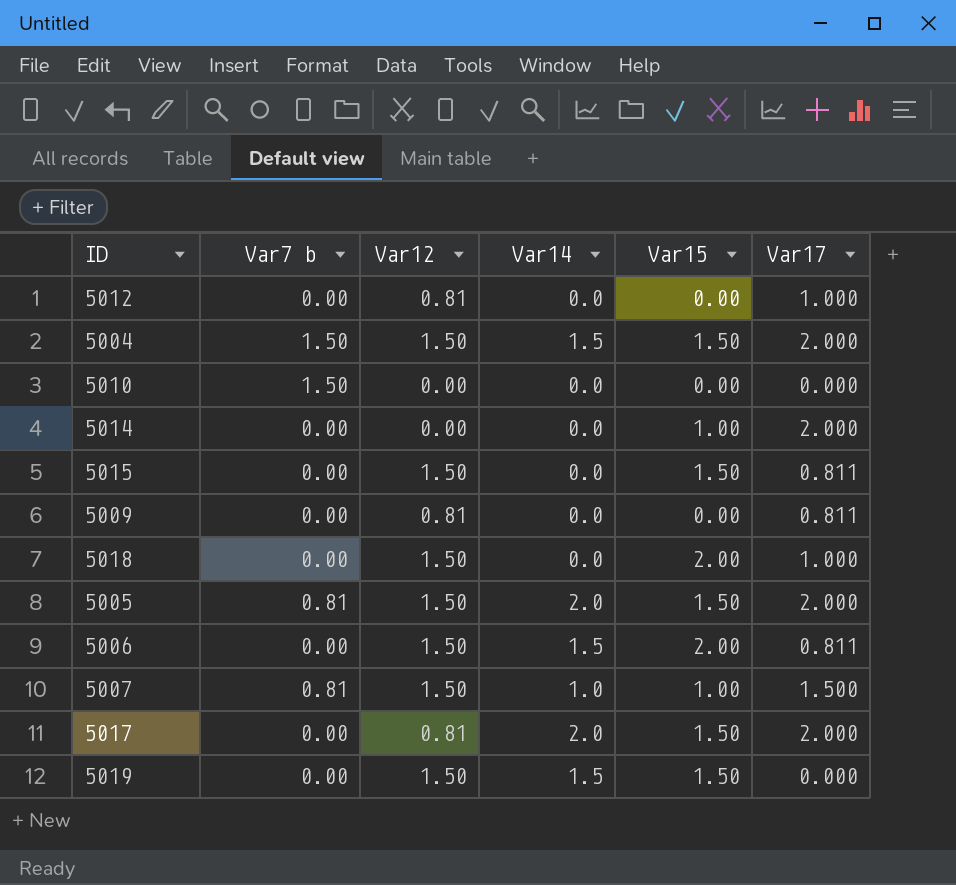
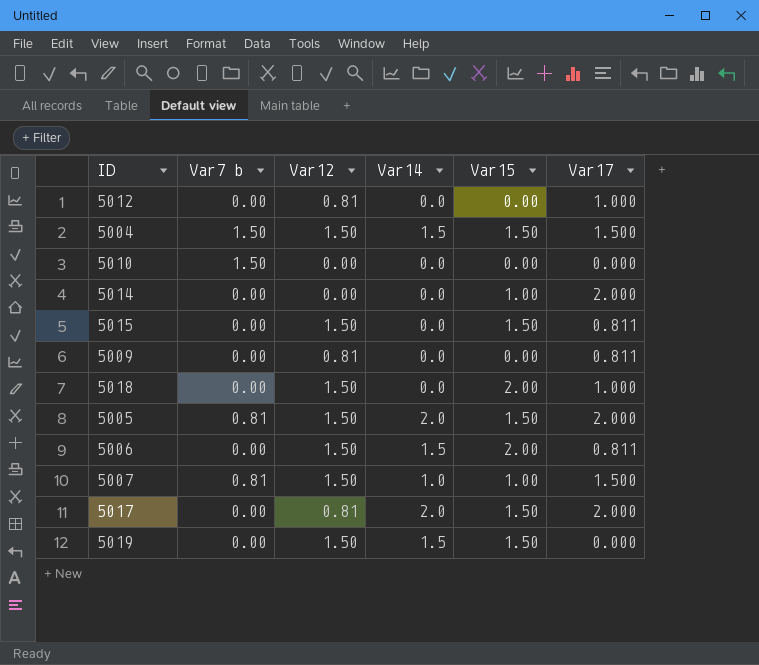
5004 | Var17: 2.000 -> 1.500

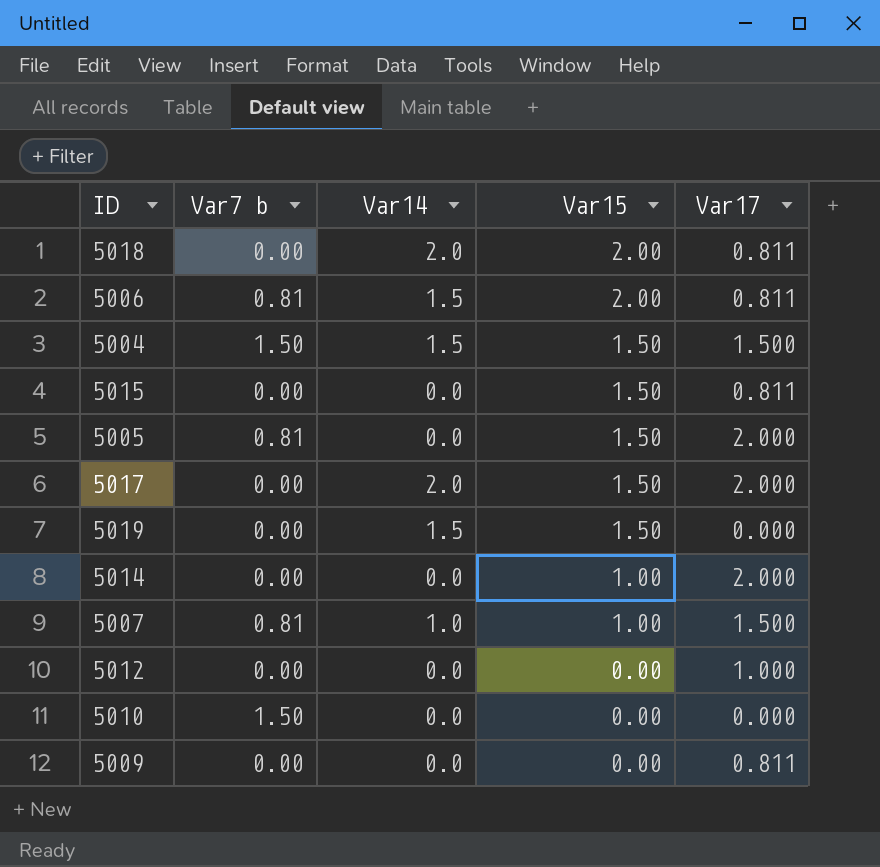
row order: none -> Var15 descending
column Var12 | position: 3 -> none
5018 | Var14: 0.0 -> 2.0
5018 | Var17: 1.000 -> 0.811
5006 | Var7 b: 0.00 -> 0.81
5005 | Var14: 2.0 -> 0.0

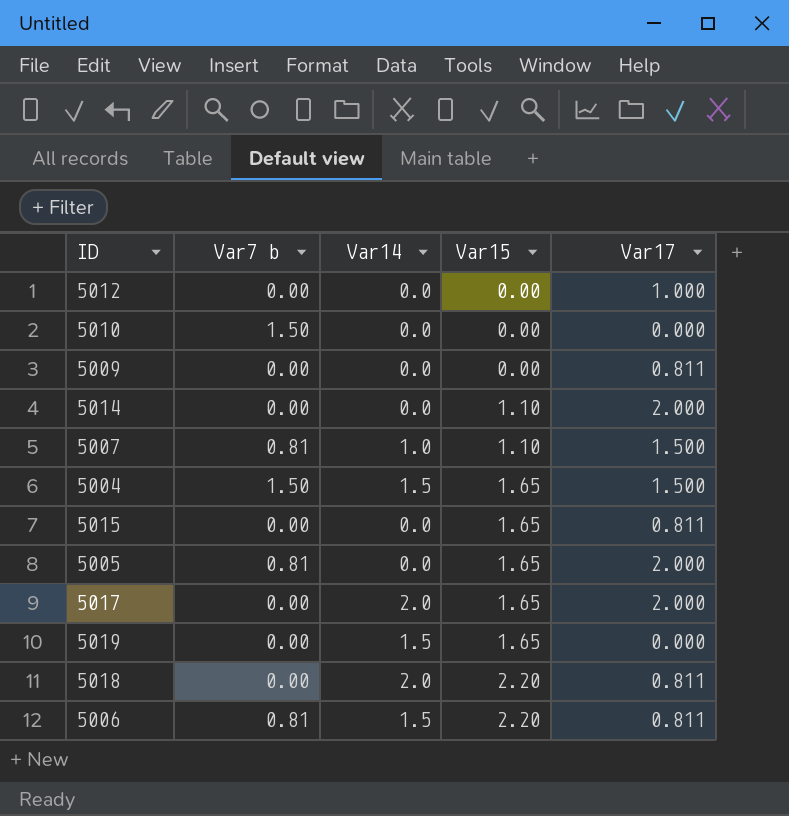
row order: Var15 descending -> Var15 ascending
5014 | Var15: 1.00 -> 1.10
5007 | Var15: 1.00 -> 1.10
5004 | Var15: 1.50 -> 1.65
5015 | Var15: 1.50 -> 1.65
5005 | Var15: 1.50 -> 1.65
5017 | Var15: 1.50 -> 1.65
5019 | Var15: 1.50 -> 1.65
5018 | Var15: 2.00 -> 2.20
5006 | Var15: 2.00 -> 2.20

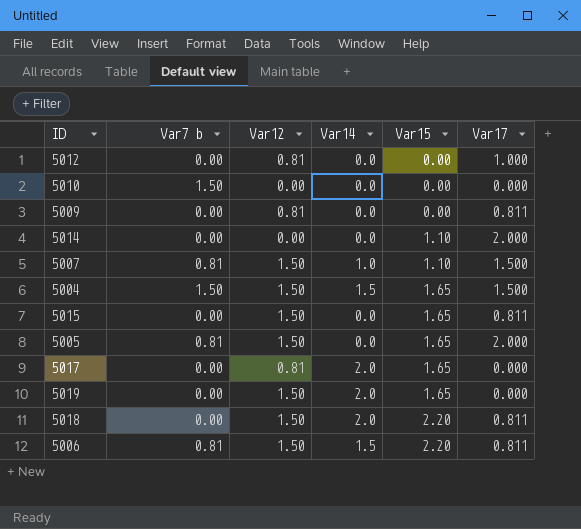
column Var12 | position: none -> 3
5017 | Var17: 2.000 -> 0.000
5019 | Var14: 1.5 -> 2.0

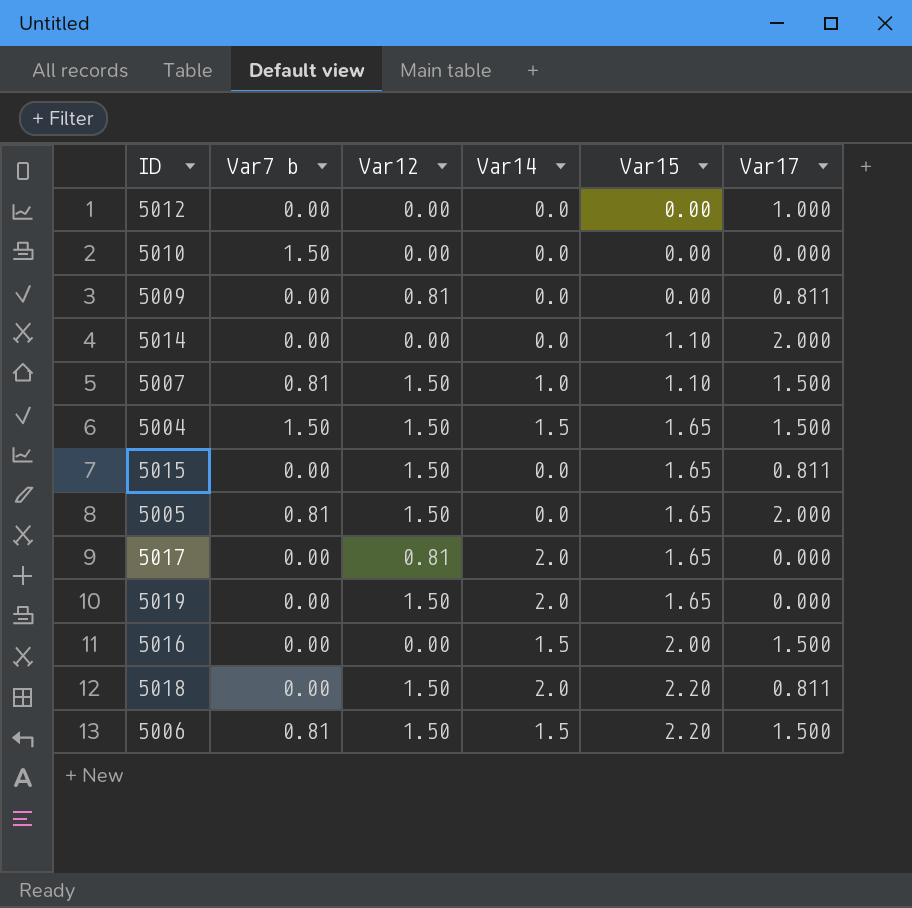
5012 | Var12: 0.81 -> 0.00
row 5016: none -> 0.00 | 0.00 | 1.5 | 2.00 | 1.500
5006 | Var17: 0.811 -> 1.500

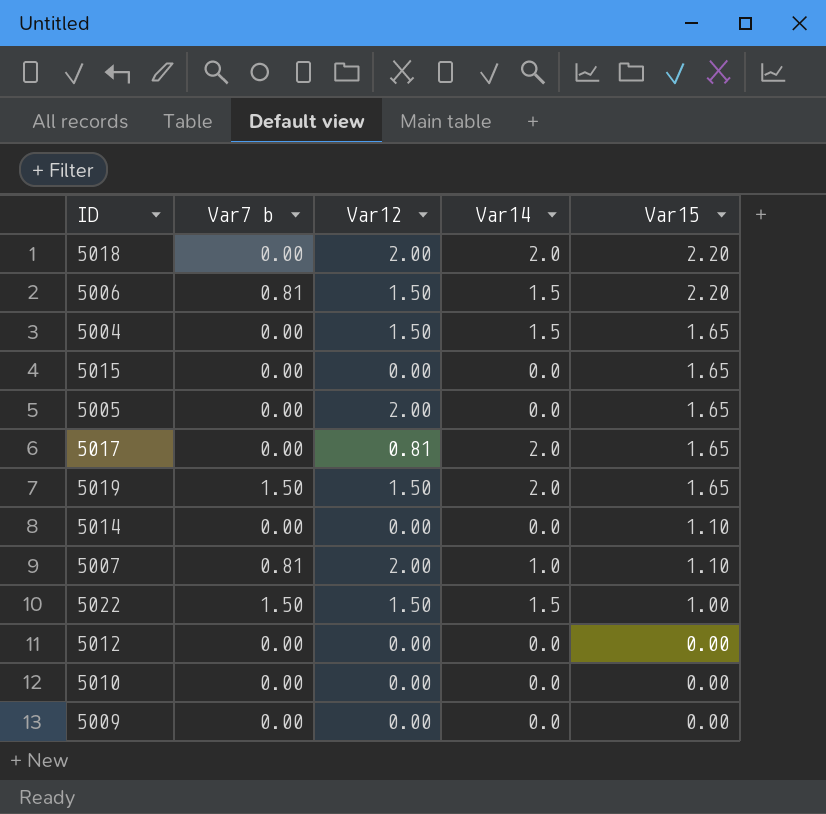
row order: Var15 ascending -> Var15 descending
column Var17 | position: 6 -> none
row 5016: 0.00 | 0.00 | 1.5 | 2.00 | 1.500 -> none
5018 | Var12: 1.50 -> 2.00
5004 | Var7 b: 1.50 -> 0.00
5015 | Var12: 1.50 -> 0.00
5005 | Var7 b: 0.81 -> 0.00
5005 | Var12: 1.50 -> 2.00
5019 | Var7 b: 0.00 -> 1.50
5007 | Var12: 1.50 -> 2.00
row 5022: none -> 1.50 | 1.50 | 1.5 | 1.00
5010 | Var7 b: 1.50 -> 0.00
5009 | Var12: 0.81 -> 0.00

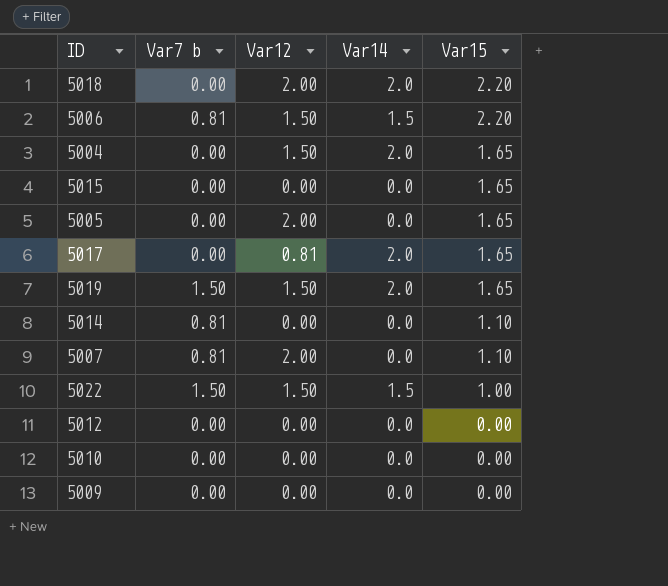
5004 | Var14: 1.5 -> 2.0
5014 | Var7 b: 0.00 -> 0.81
5007 | Var14: 1.0 -> 0.0

